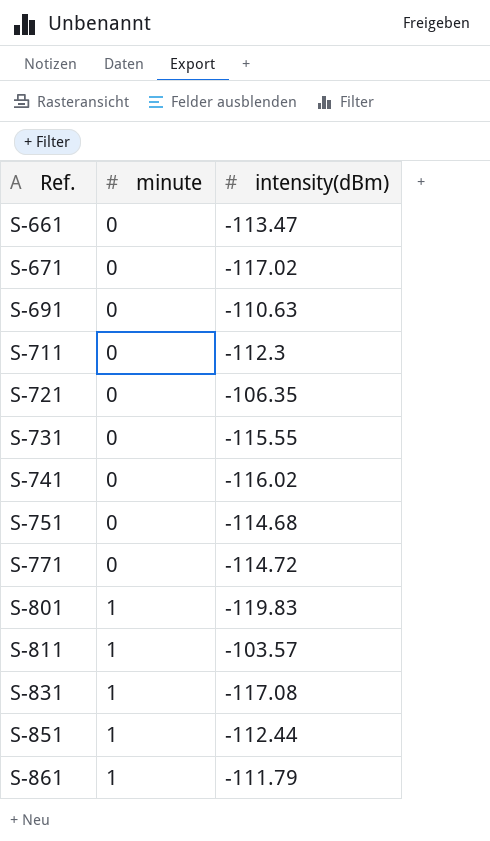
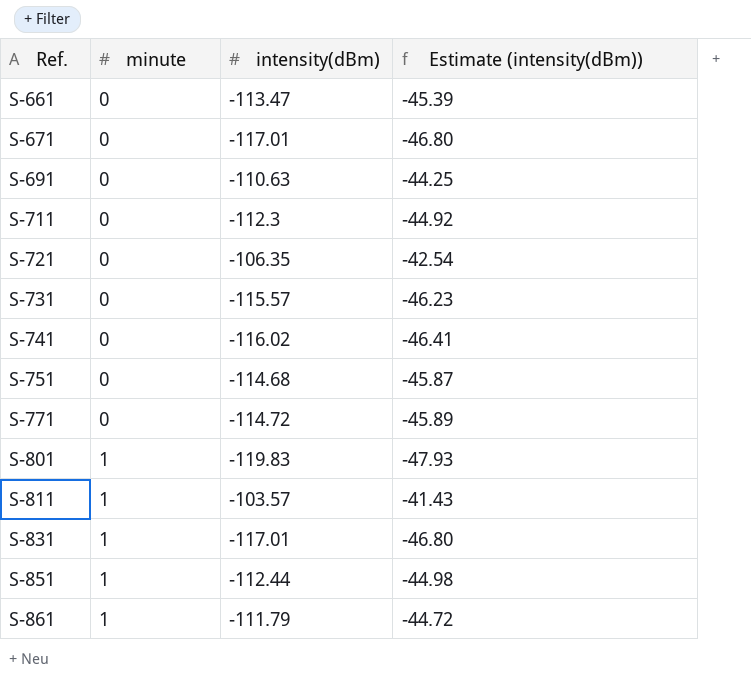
column Estimate (intensity(dBm)) | formula: none -> [intensity(dBm)] * 0.4
S-671 | intensity(dBm): -117.02 -> -117.01
S-731 | intensity(dBm): -115.55 -> -115.57
S-831 | intensity(dBm): -117.08 -> -117.01

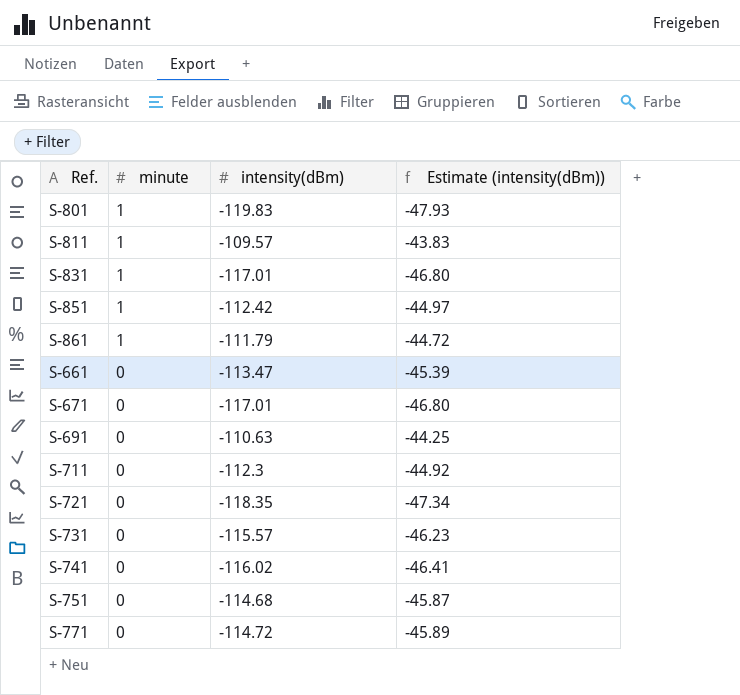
row order: Ref. ascending -> minute descending
S-811 | intensity(dBm): -103.57 -> -109.57
S-811 | Estimate (intensity(dBm)): -41.43 -> -43.83
S-851 | intensity(dBm): -112.44 -> -112.42
S-851 | Estimate (intensity(dBm)): -44.98 -> -44.97
S-721 | intensity(dBm): -106.35 -> -118.35
S-721 | Estimate (intensity(dBm)): -42.54 -> -47.34

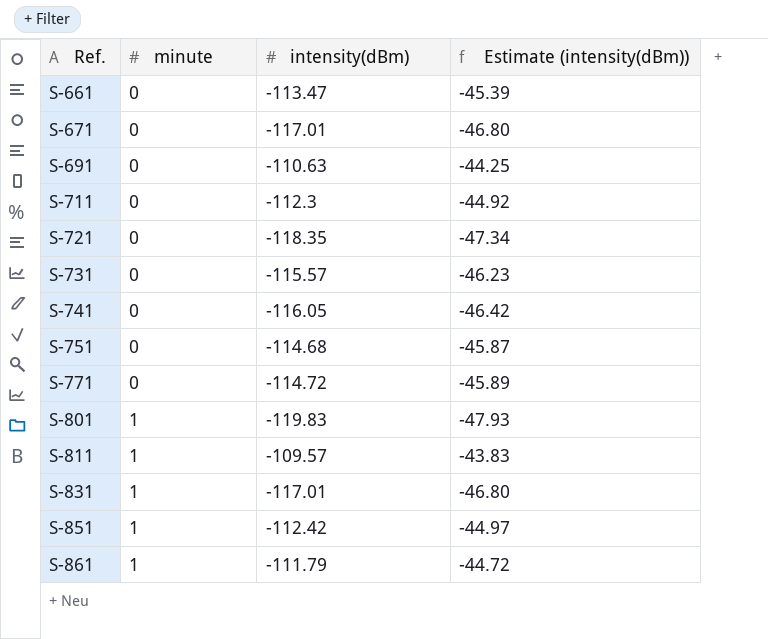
row order: minute descending -> Ref. ascending
S-741 | intensity(dBm): -116.02 -> -116.05
S-741 | Estimate (intensity(dBm)): -46.41 -> -46.42

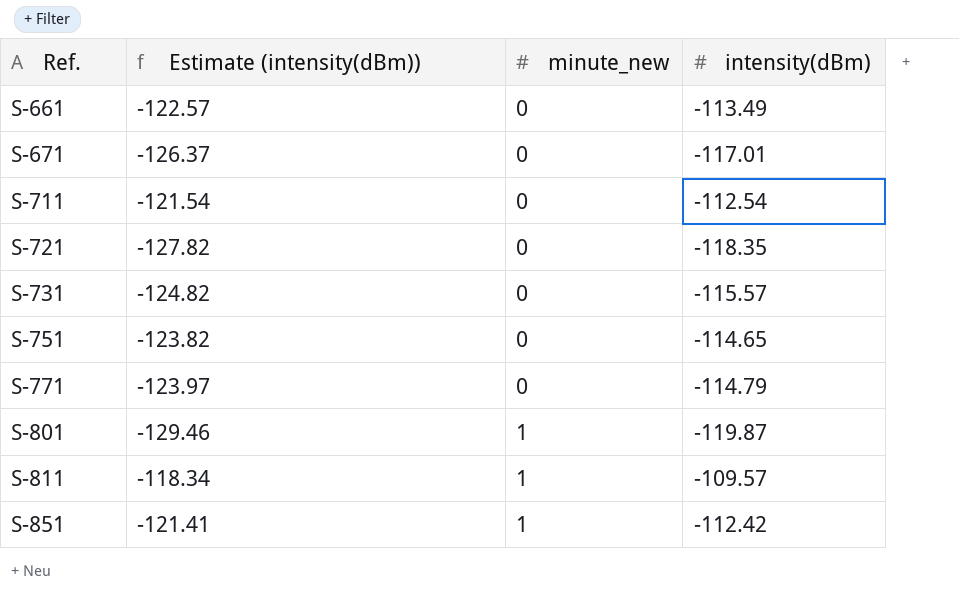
column Estimate (intensity(dBm)) | formula: [intensity(dBm)] * 0.4 -> [intensity(dBm)] * 1.08
column Estimate (intensity(dBm)) | position: 4 -> 2
column name: minute -> minute_new
row S-691: 0 | -110.63 | -44.25 -> none
row S-741: 0 | -116.05 | -46.42 -> none
row S-831: 1 | -117.01 | -46.80 -> none
row S-861: 1 | -111.79 | -44.72 -> none
S-661 | intensity(dBm): -113.47 -> -113.49
S-711 | intensity(dBm): -112.3 -> -112.54
S-751 | intensity(dBm): -114.68 -> -114.65
S-771 | intensity(dBm): -114.72 -> -114.79
S-801 | intensity(dBm): -119.83 -> -119.87

